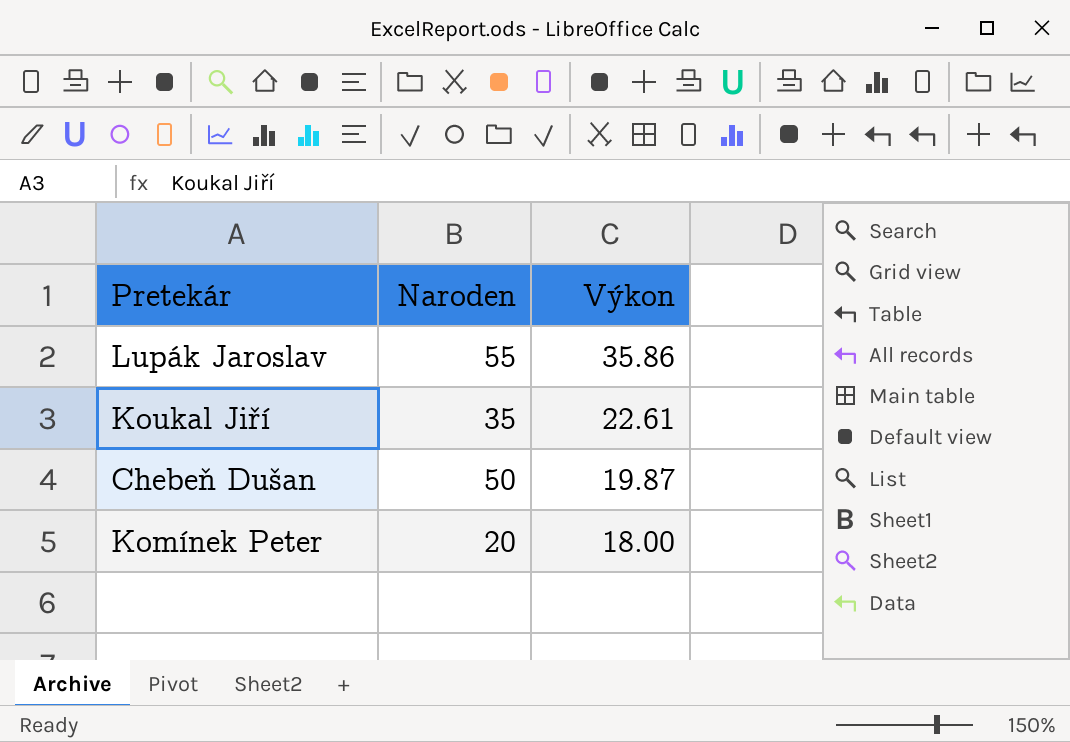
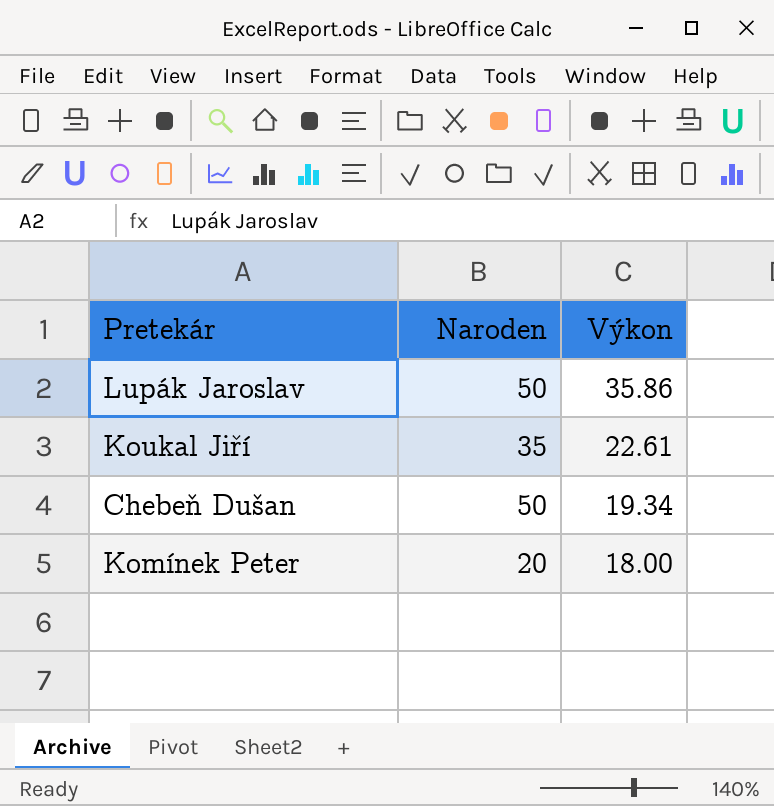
Lupák Jaroslav | Naroden: 55 -> 50
Chebeň Dušan | Výkon: 19.87 -> 19.34

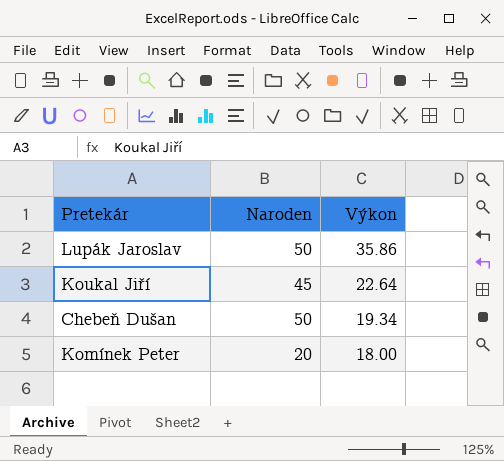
Koukal Jiří | Naroden: 35 -> 45
Koukal Jiří | Výkon: 22.61 -> 22.64

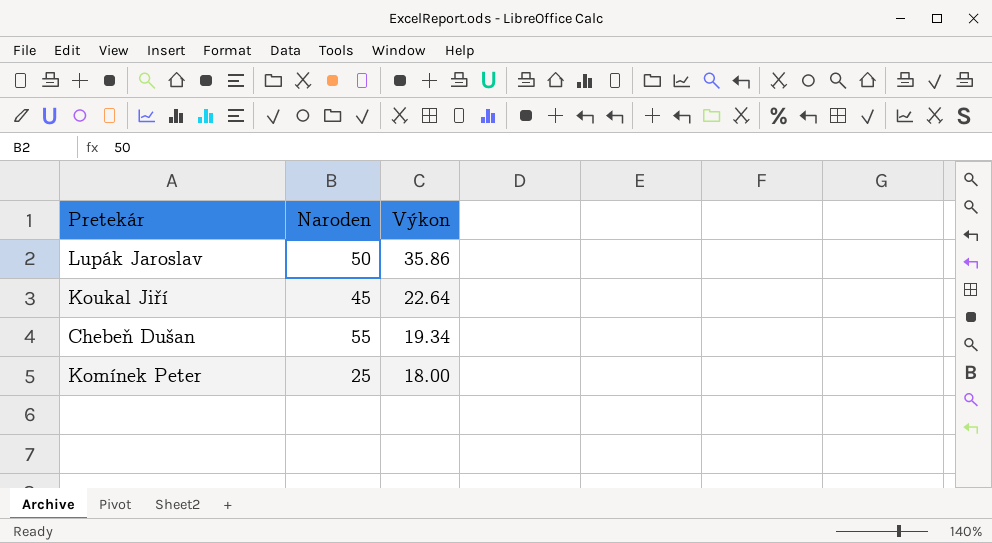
Chebeň Dušan | Naroden: 50 -> 55
Komínek Peter | Naroden: 20 -> 25

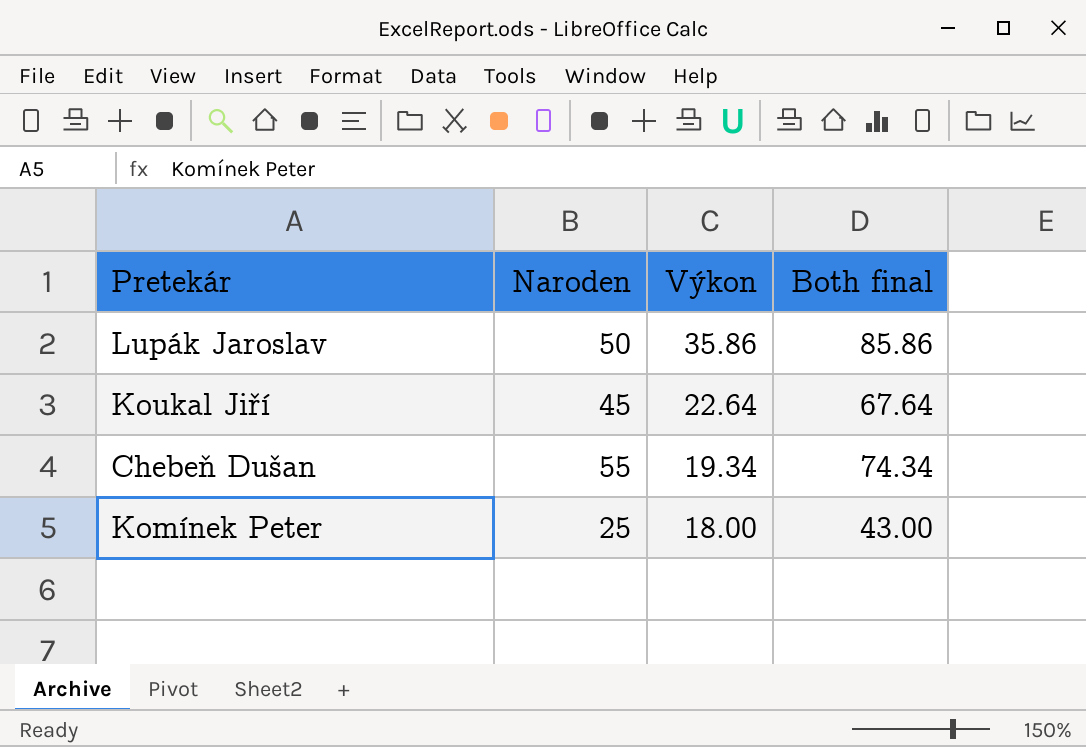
column Both final | formula: none -> [Naroden] + [Výkon]

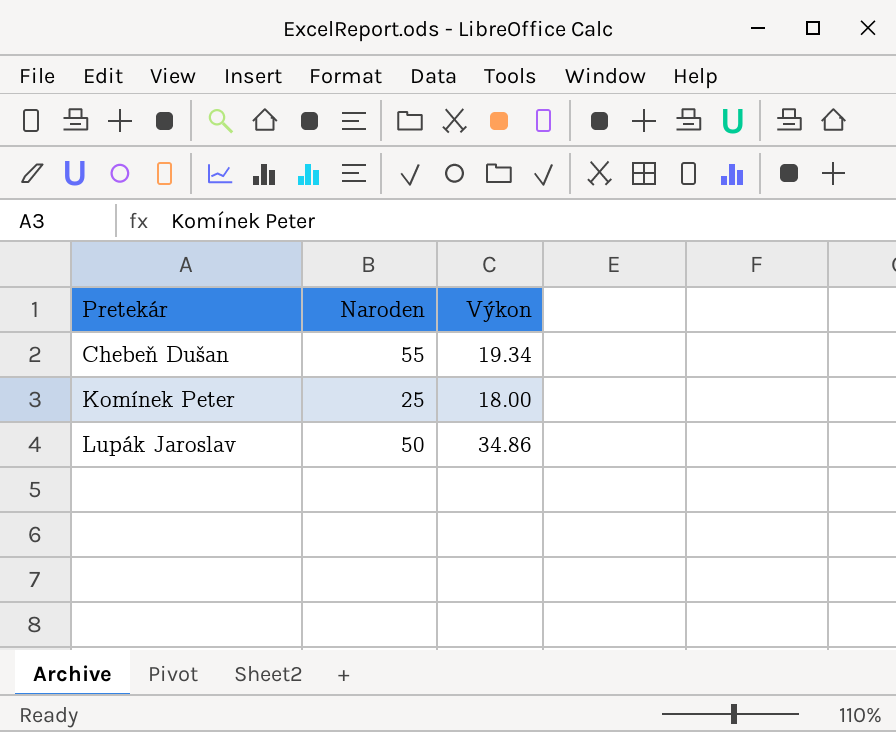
row order: Výkon descending -> Pretekár ascending
column Both final | formula: [Naroden] + [Výkon] -> none
row Koukal Jiří: 45 | 22.64 | 67.64 -> none
Lupák Jaroslav | Výkon: 35.86 -> 34.86

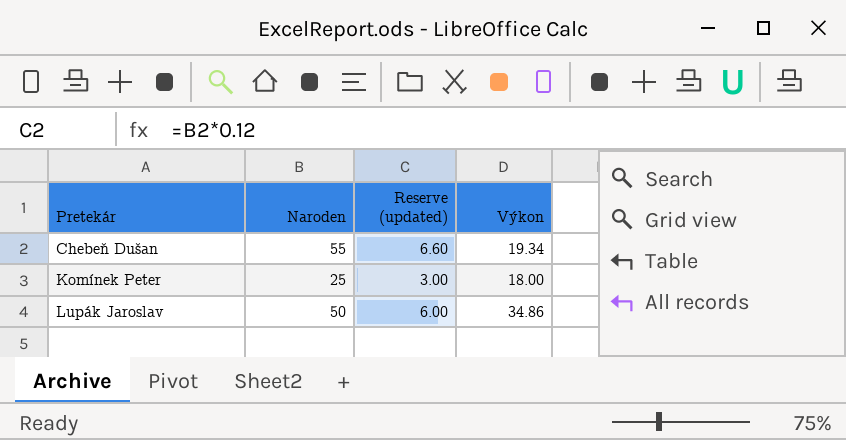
column Reserve (updated) | formula: none -> [Naroden] * 0.12

